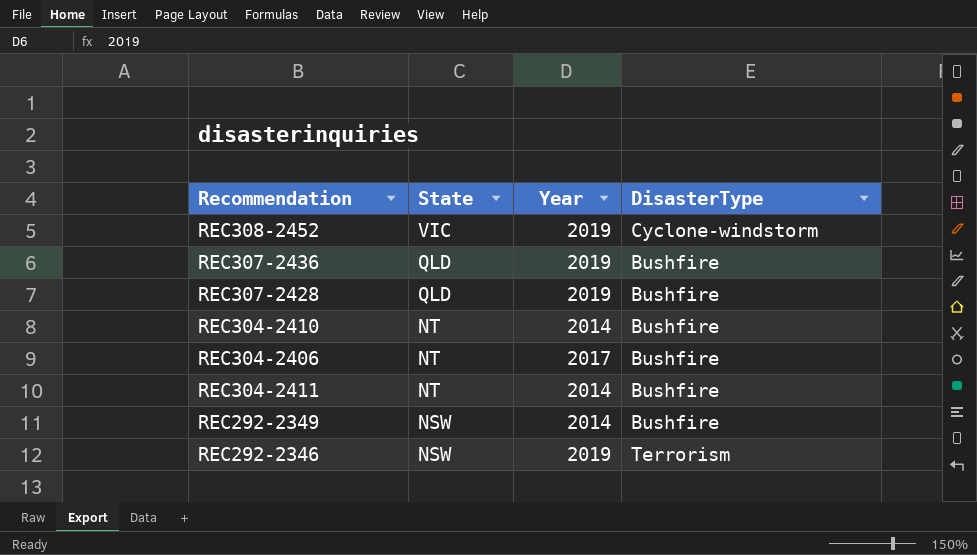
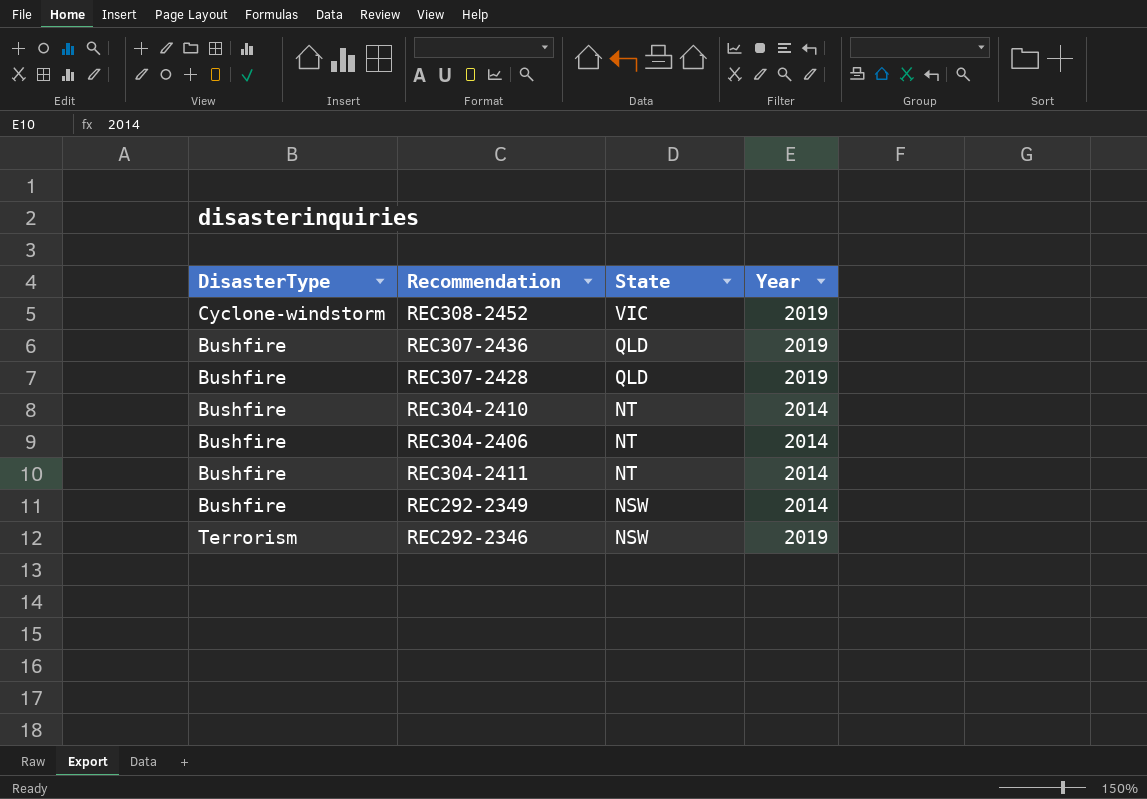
column DisasterType | position: 4 -> 1
REC304-2406 | Year: 2017 -> 2014

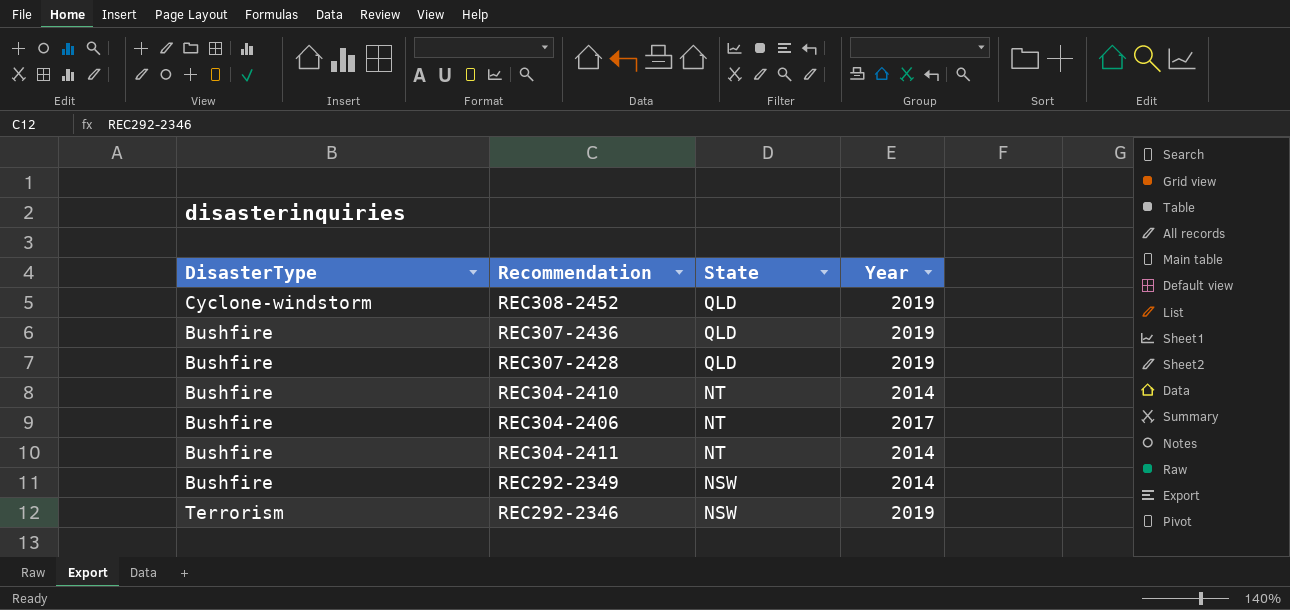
REC308-2452 | State: VIC -> QLD
REC304-2406 | Year: 2014 -> 2017

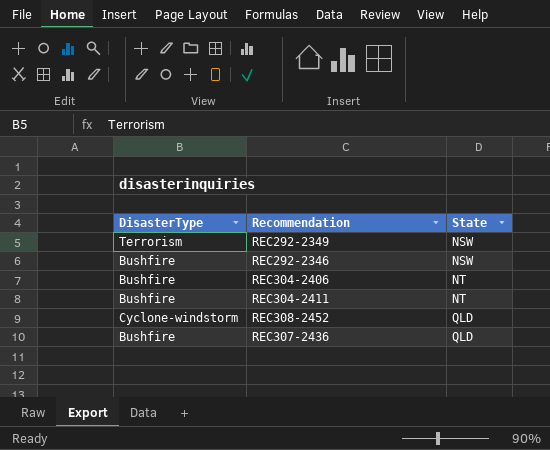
row order: State descending -> State ascending
column Year | position: 4 -> none
row REC307-2428: Bushfire | QLD | 2019 -> none
row REC304-2410: Bushfire | NT | 2014 -> none
REC292-2349 | DisasterType: Bushfire -> Terrorism
REC292-2346 | DisasterType: Terrorism -> Bushfire

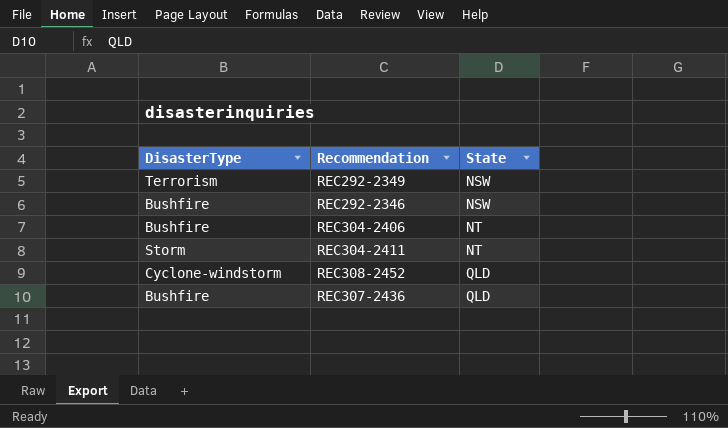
REC304-2411 | DisasterType: Bushfire -> Storm

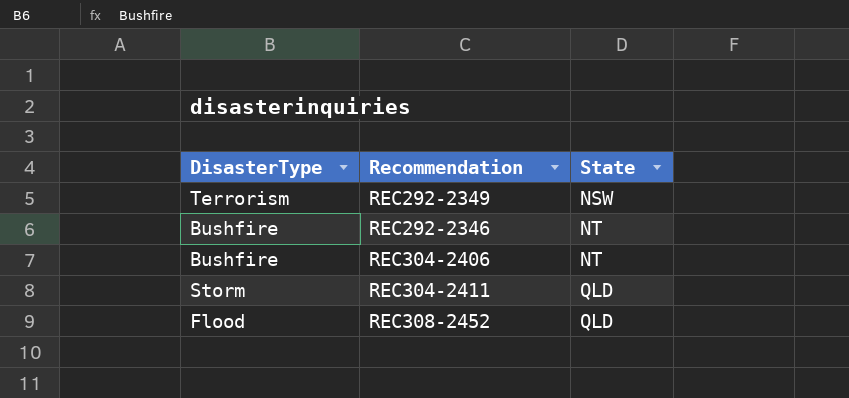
row REC307-2436: Bushfire | QLD -> none
REC292-2346 | State: NSW -> NT
REC304-2411 | State: NT -> QLD
REC308-2452 | DisasterType: Cyclone-windstorm -> Flood

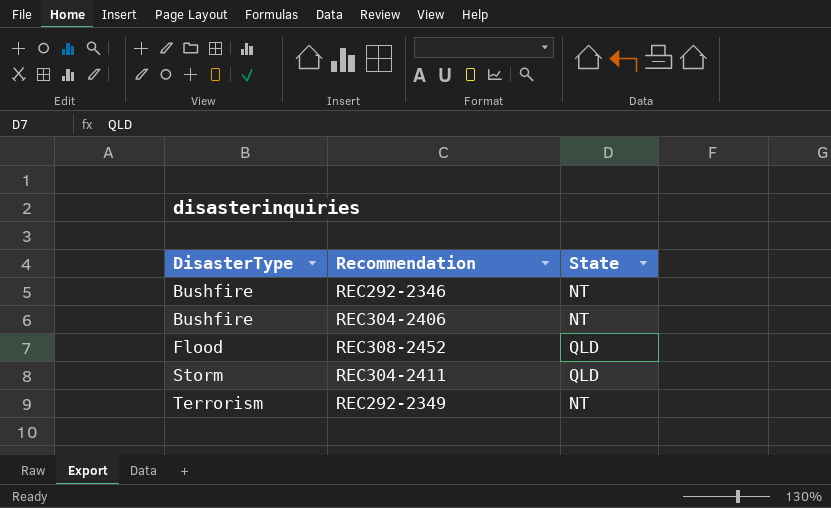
row order: State ascending -> DisasterType ascending
REC292-2349 | State: NSW -> NT

